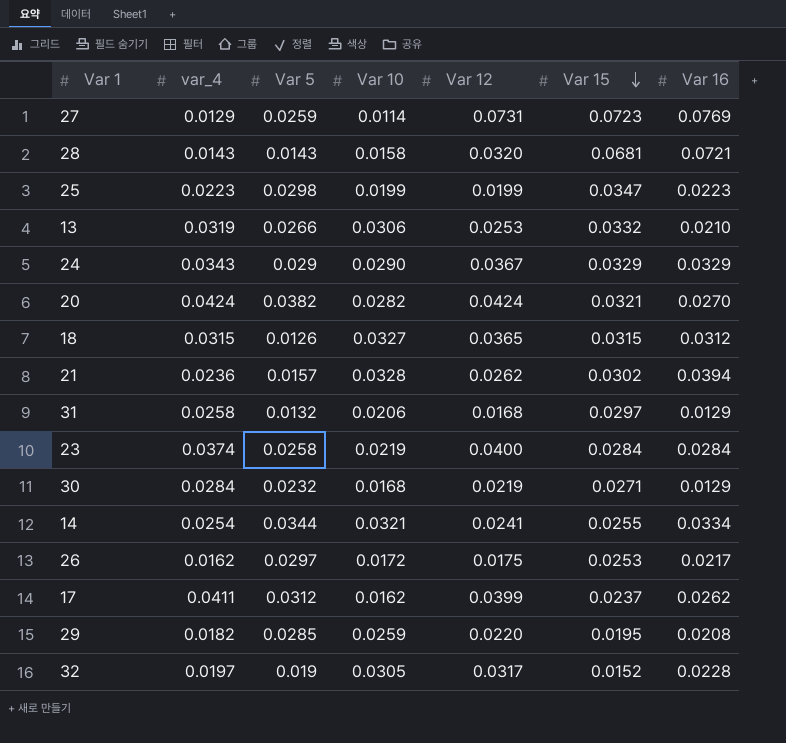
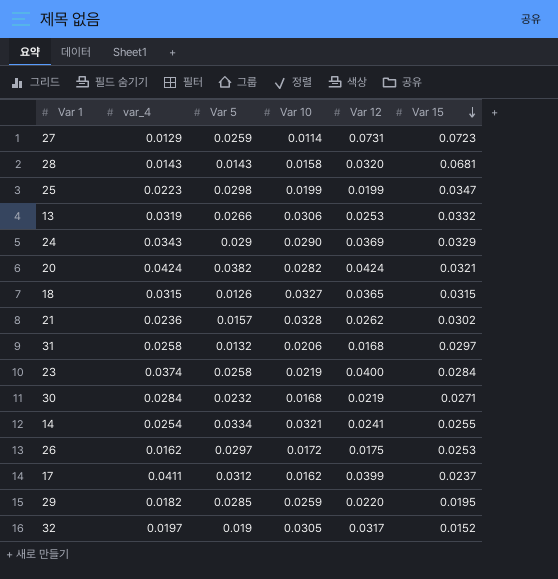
column Var 16 | position: 7 -> none
24 | Var 12: 0.0367 -> 0.0369
14 | Var 5: 0.0344 -> 0.0334

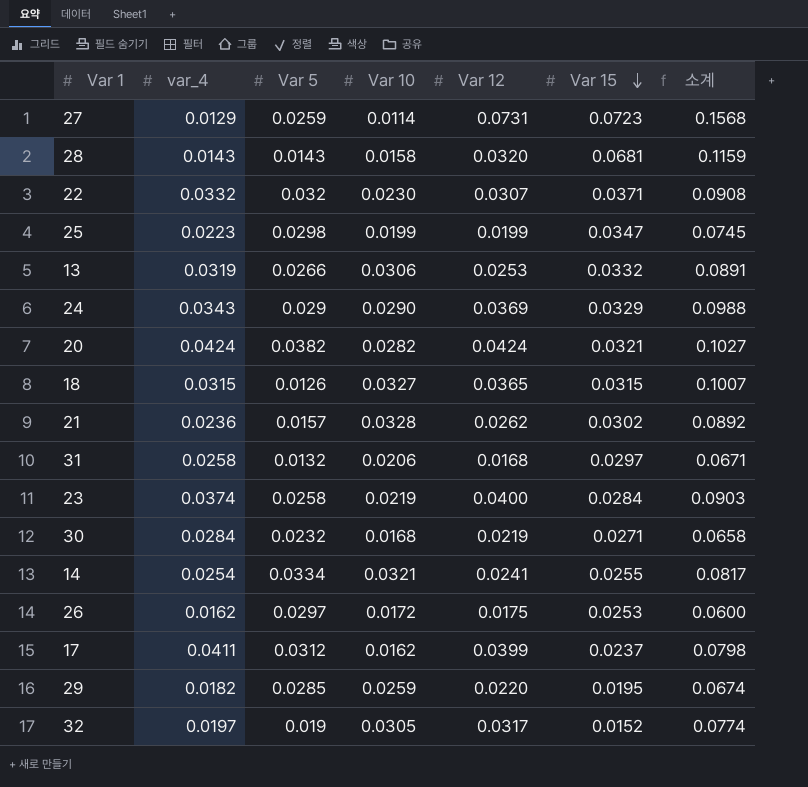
column 소계 | formula: none -> [Var 10] + [Var 12] + [Var 15]
row 22: none -> 0.0332 | 0.032 | 0.0230 | 0.0307 | 0.0371 | 0.0908

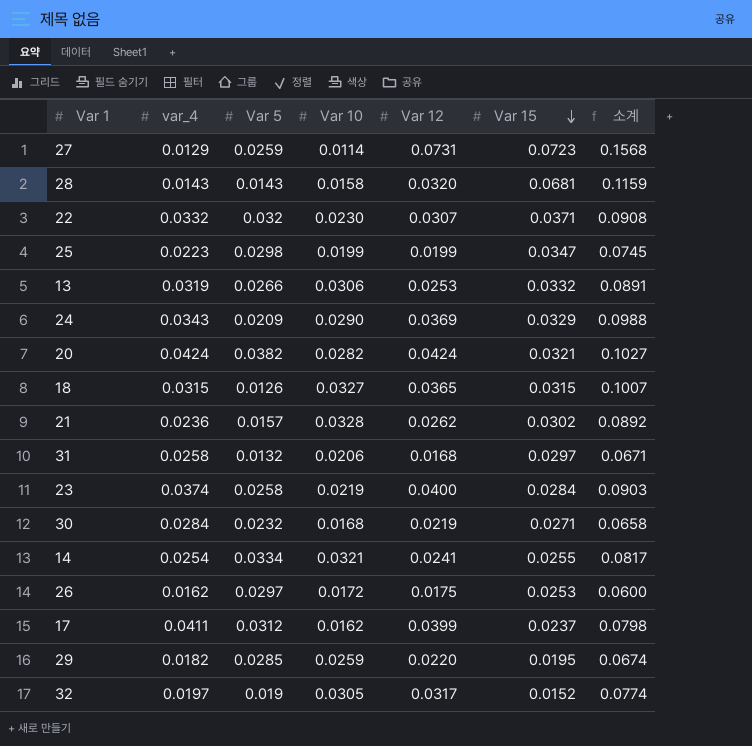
24 | Var 5: 0.029 -> 0.0209

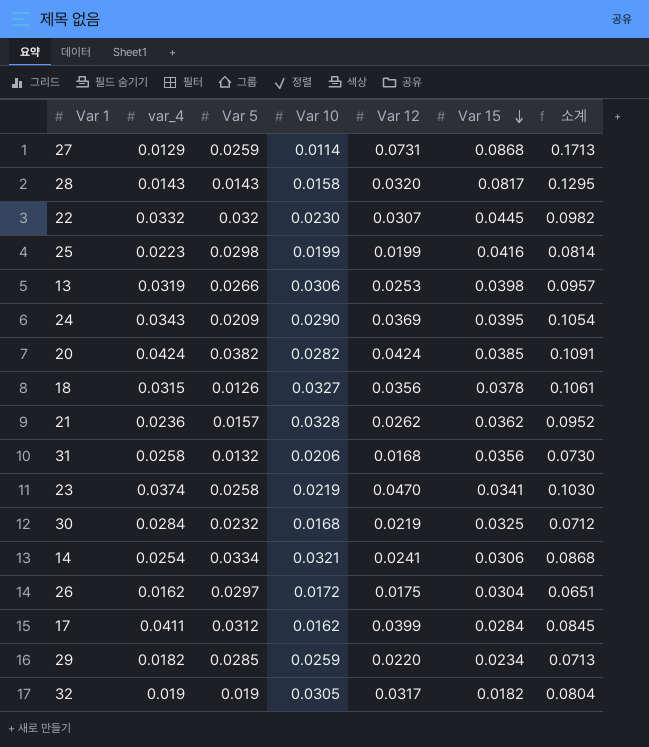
27 | Var 15: 0.0723 -> 0.0868
27 | 소계: 0.1568 -> 0.1713
28 | Var 15: 0.0681 -> 0.0817
28 | 소계: 0.1159 -> 0.1295
22 | Var 15: 0.0371 -> 0.0445
22 | 소계: 0.0908 -> 0.0982
25 | Var 15: 0.0347 -> 0.0416
25 | 소계: 0.0745 -> 0.0814
13 | Var 15: 0.0332 -> 0.0398
13 | 소계: 0.0891 -> 0.0957
24 | Var 15: 0.0329 -> 0.0395
24 | 소계: 0.0988 -> 0.1054
20 | Var 15: 0.0321 -> 0.0385
20 | 소계: 0.1027 -> 0.1091
18 | Var 12: 0.0365 -> 0.0356
18 | Var 15: 0.0315 -> 0.0378
18 | 소계: 0.1007 -> 0.1061
21 | Var 15: 0.0302 -> 0.0362
21 | 소계: 0.0892 -> 0.0952
31 | Var 15: 0.0297 -> 0.0356
31 | 소계: 0.0671 -> 0.0730
23 | Var 12: 0.0400 -> 0.0470
23 | Var 15: 0.0284 -> 0.0341
23 | 소계: 0.0903 -> 0.1030
30 | Var 15: 0.0271 -> 0.0325
30 | 소계: 0.0658 -> 0.0712
14 | Var 15: 0.0255 -> 0.0306
14 | 소계: 0.0817 -> 0.0868
26 | Var 15: 0.0253 -> 0.0304
26 | 소계: 0.0600 -> 0.0651
17 | Var 15: 0.0237 -> 0.0284
17 | 소계: 0.0798 -> 0.0845
29 | Var 15: 0.0195 -> 0.0234
29 | 소계: 0.0674 -> 0.0713
32 | var_4: 0.0197 -> 0.019
32 | Var 15: 0.0152 -> 0.0182
32 | 소계: 0.0774 -> 0.0804

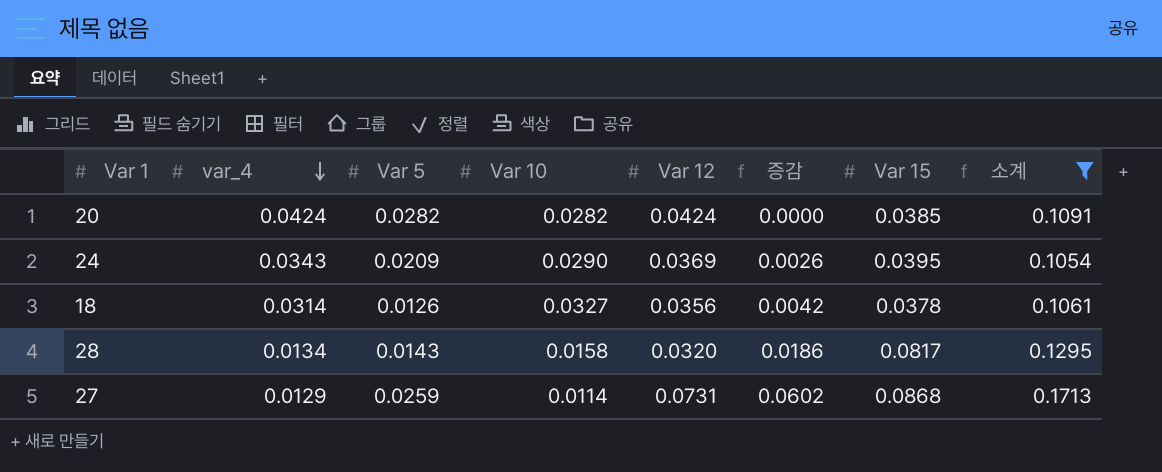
filter: none -> 소계 >= 0.1054
row order: Var 15 descending -> var_4 descending
column 증감 | formula: none -> [Var 12] - [var_4]
20 | Var 5: 0.0382 -> 0.0282
18 | var_4: 0.0315 -> 0.0314
28 | var_4: 0.0143 -> 0.0134

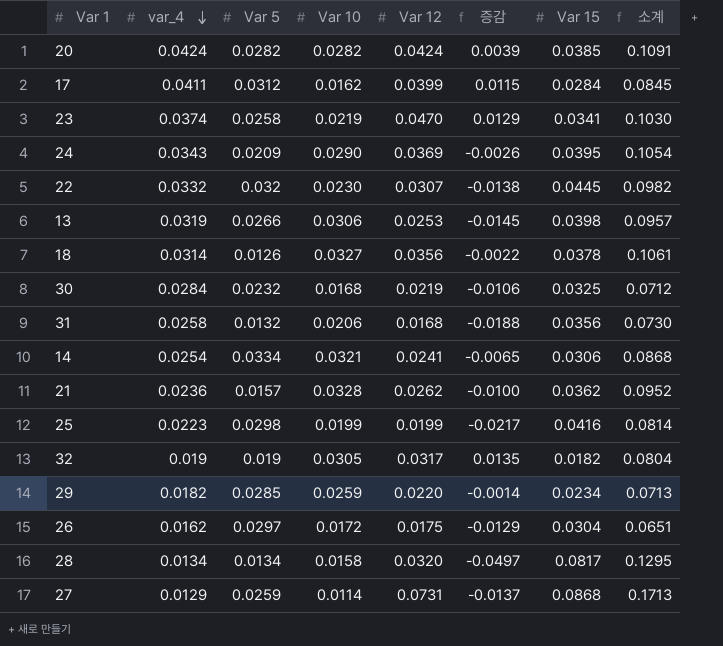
filter: 소계 >= 0.1054 -> none
column 증감 | formula: [Var 12] - [var_4] -> [Var 12] - [Var 15]
28 | Var 5: 0.0143 -> 0.0134

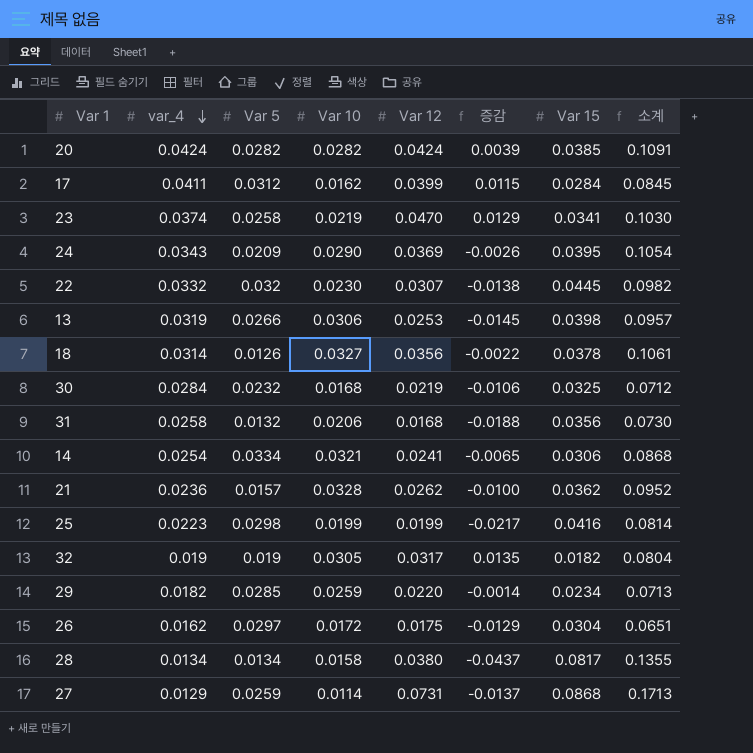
28 | Var 12: 0.0320 -> 0.0380
28 | 증감: -0.0497 -> -0.0437
28 | 소계: 0.1295 -> 0.1355

